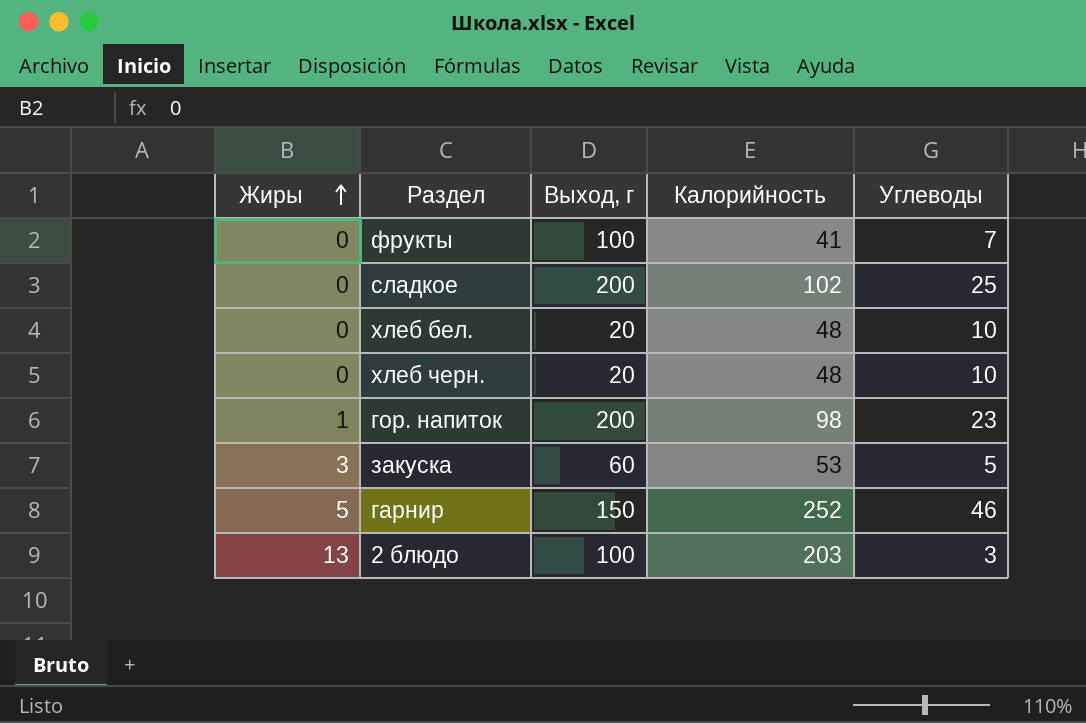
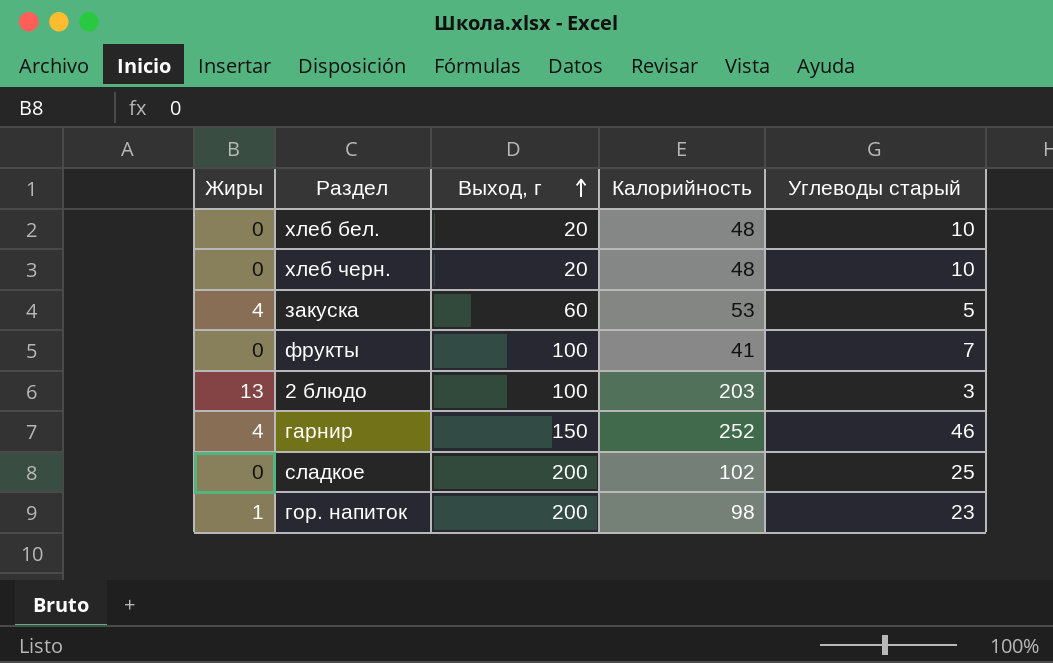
row order: Жиры ascending -> Выход, г ascending
column name: Углеводы -> Углеводы старый
закуска | Жиры: 3 -> 4
гарнир | Жиры: 5 -> 4

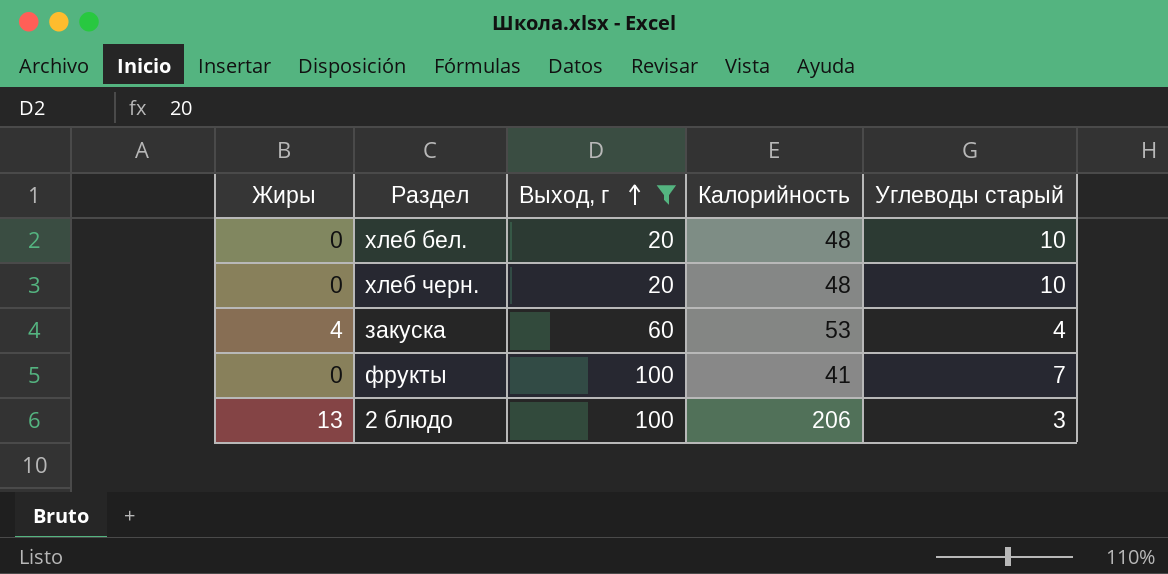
filter: none -> Выход, г <= 100
закуска | Углеводы старый: 5 -> 4
2 блюдо | Калорийность: 203 -> 206

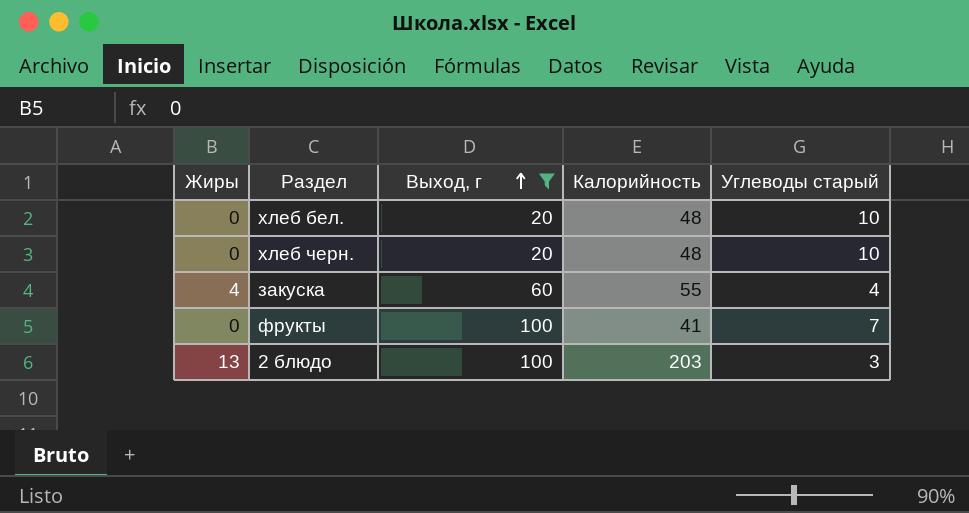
закуска | Калорийность: 53 -> 55
2 блюдо | Калорийность: 206 -> 203

